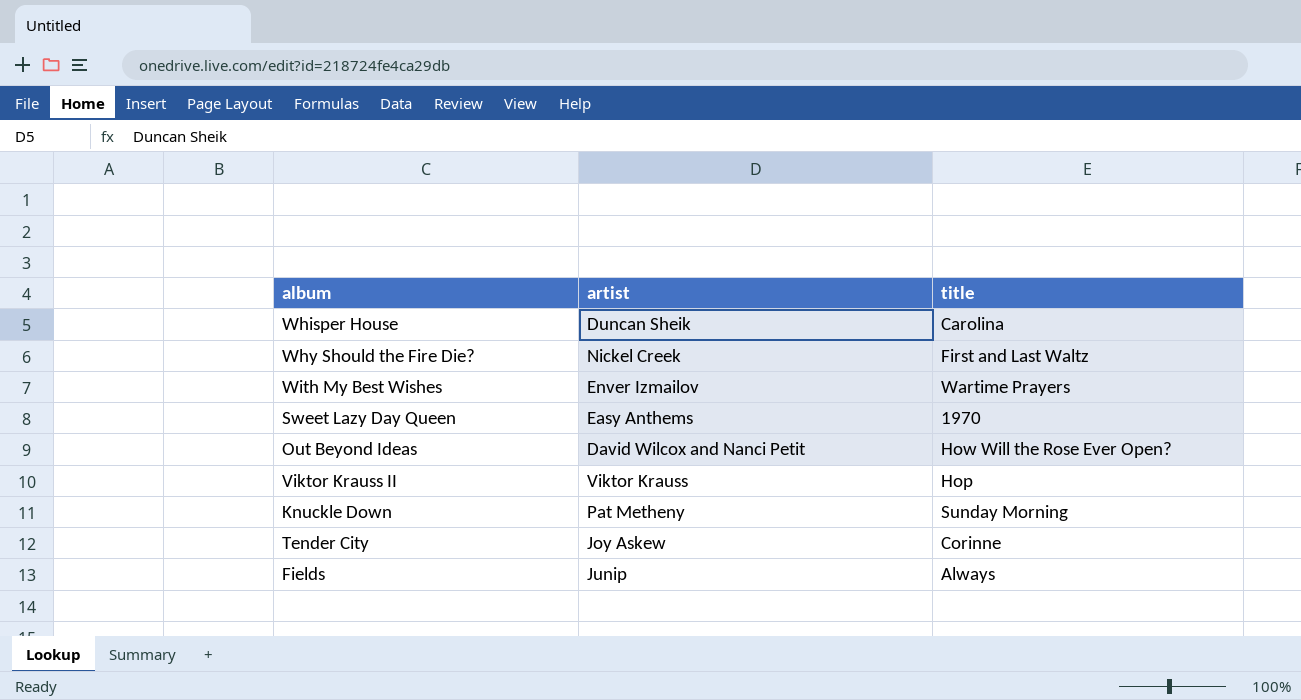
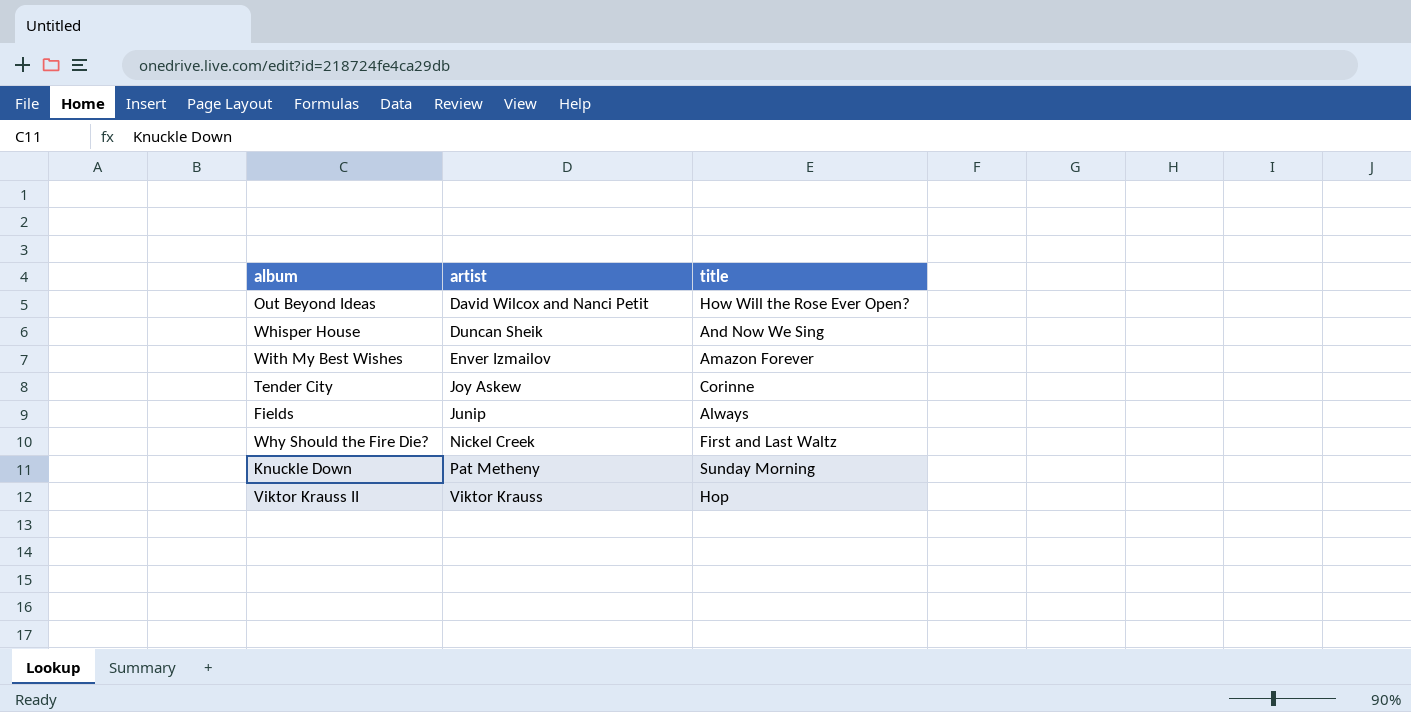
row order: none -> artist ascending
row Sweet Lazy Day Queen: Easy Anthems | 1970 -> none
Whisper House | title: Carolina -> And Now We Sing
With My Best Wishes | title: Wartime Prayers -> Amazon Forever

